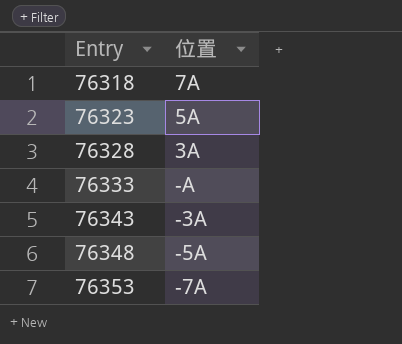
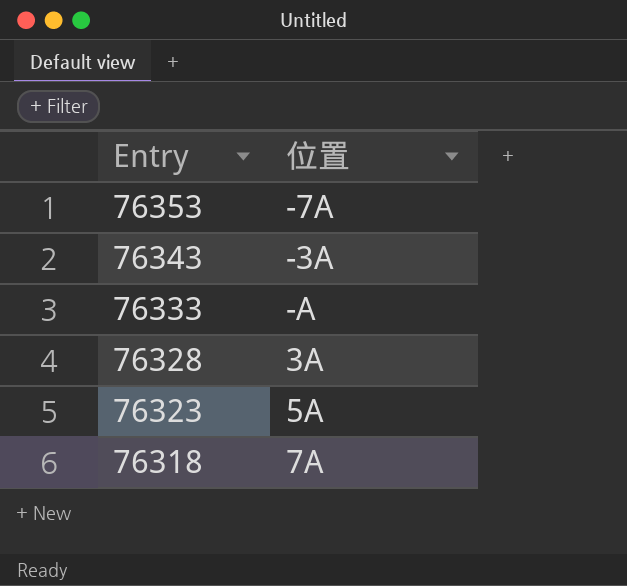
row order: Entry ascending -> Entry descending
row 76348: -5A -> none

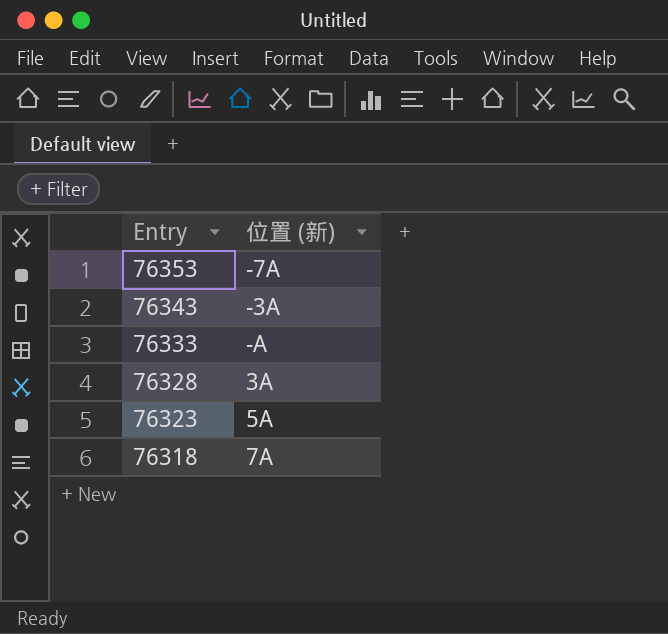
column name: 位置 -> 位置 (新)

